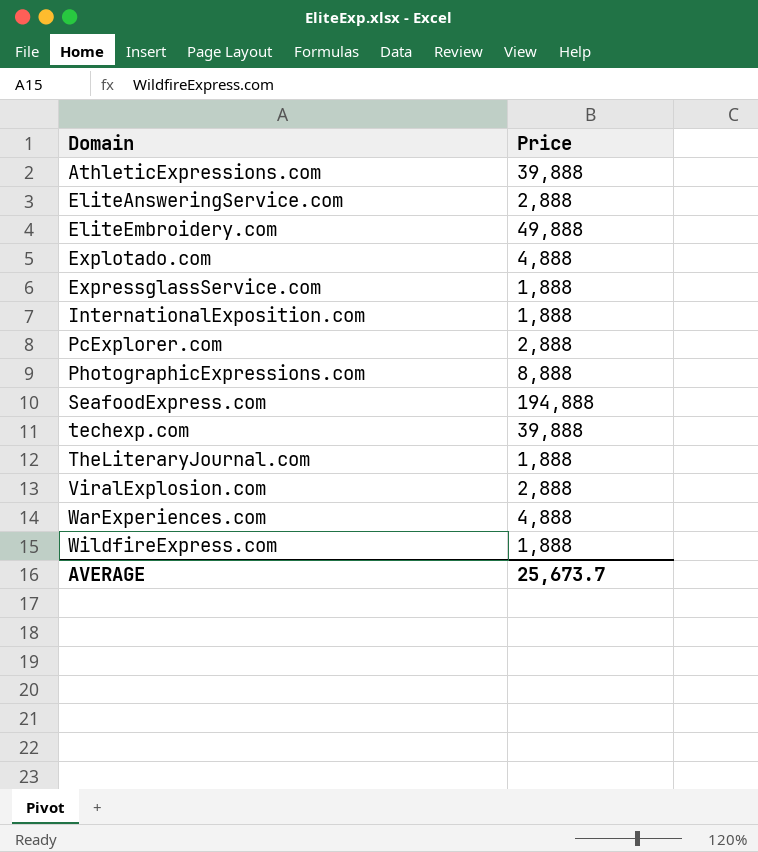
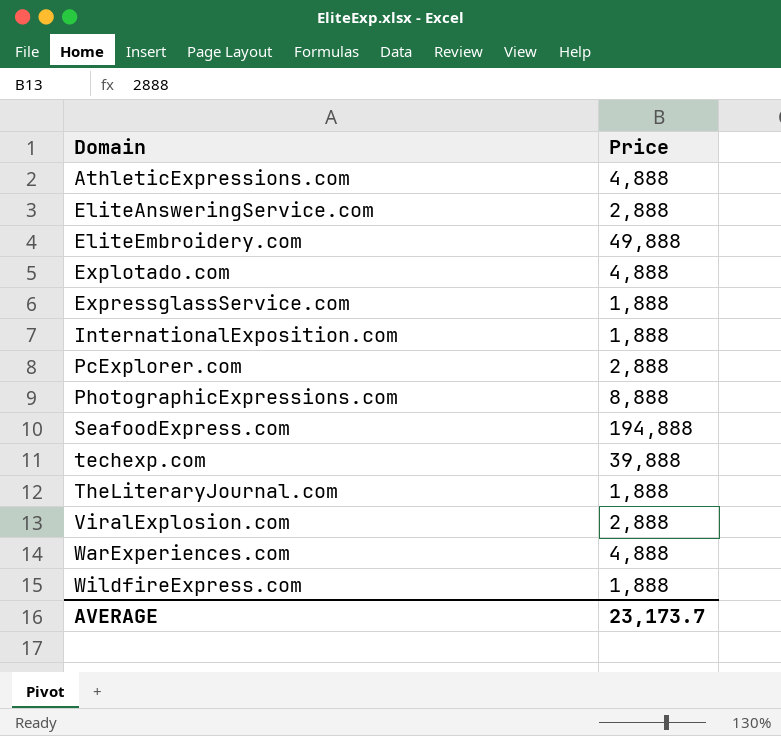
AthleticExpressions.com | Price: 39,888 -> 4,888
AVERAGE | Price: 25,673.7 -> 23,173.7

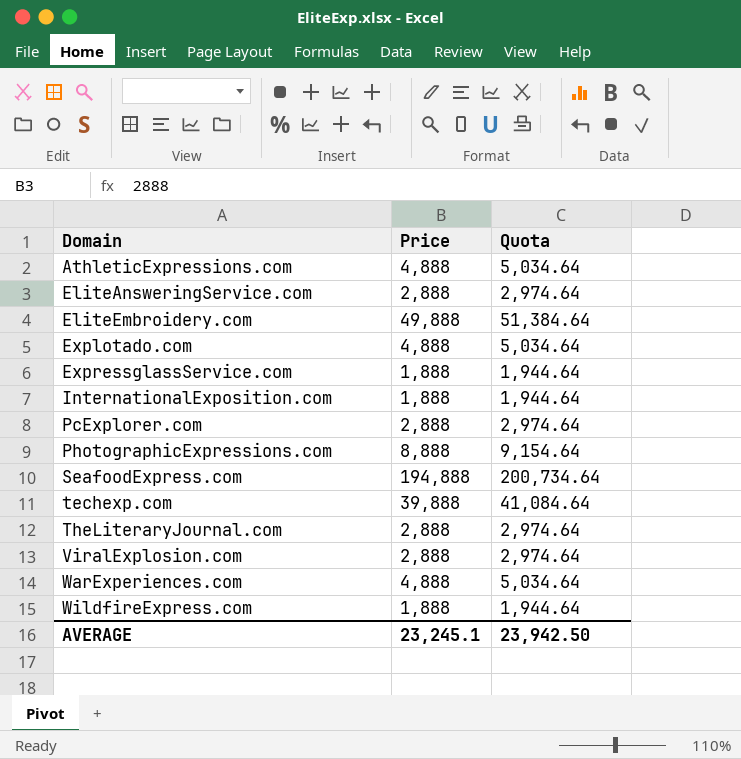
column Quota | formula: none -> [Price] * 1.03
TheLiteraryJournal.com | Price: 1,888 -> 2,888
AVERAGE | Price: 23,173.7 -> 23,245.1

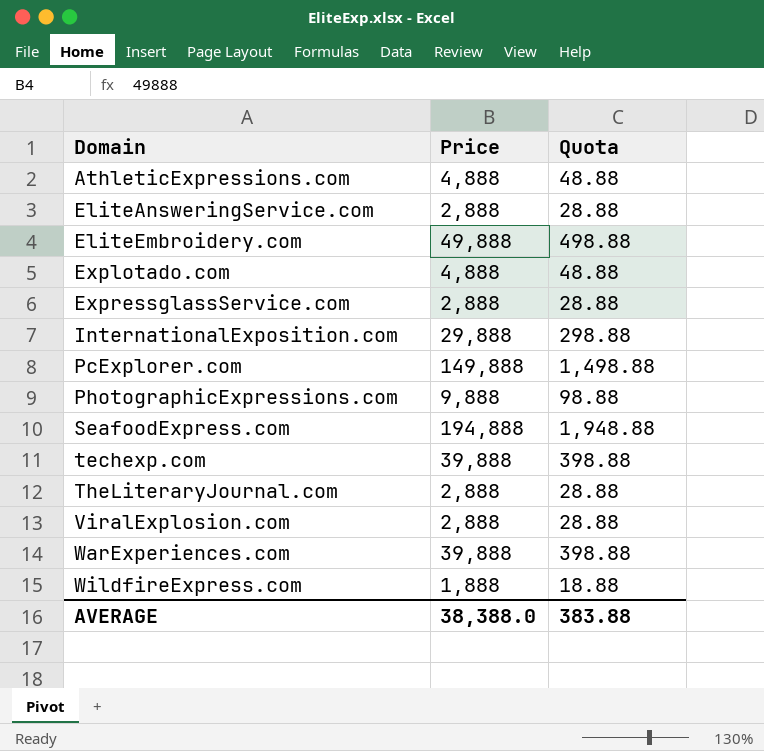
column Quota | formula: [Price] * 1.03 -> [Price] * 0.01
ExpressglassService.com | Price: 1,888 -> 2,888
InternationalExposition.com | Price: 1,888 -> 29,888
PcExplorer.com | Price: 2,888 -> 149,888
PhotographicExpressions.com | Price: 8,888 -> 9,888
WarExperiences.com | Price: 4,888 -> 39,888
AVERAGE | Price: 23,245.1 -> 38,388.0
AVERAGE | Quota: 23,942.50 -> 383.88

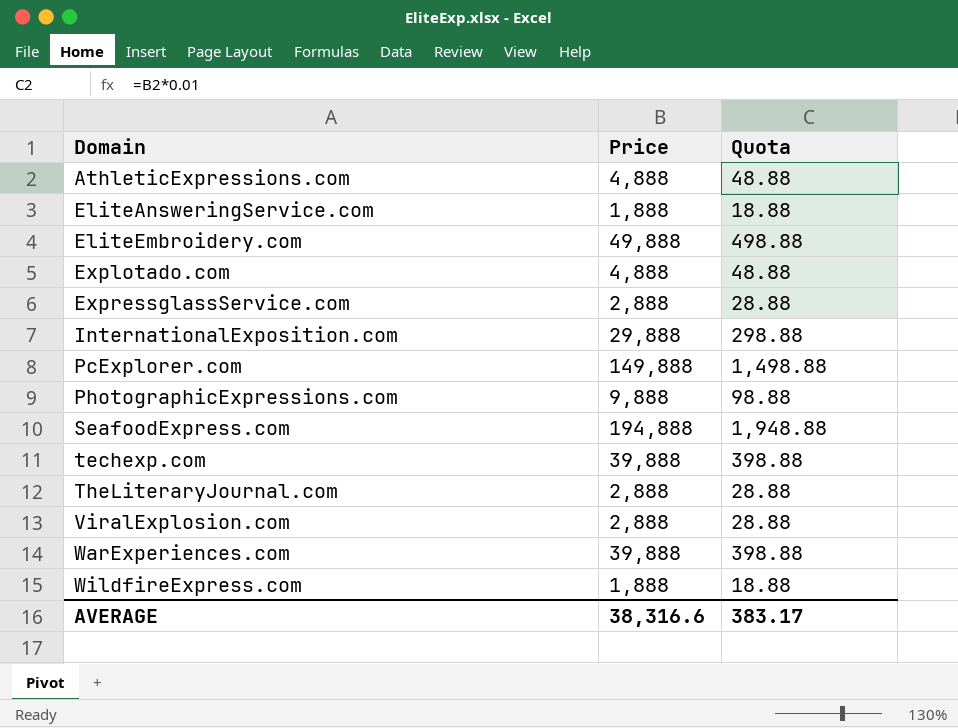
EliteAnsweringService.com | Price: 2,888 -> 1,888
EliteAnsweringService.com | Quota: 28.88 -> 18.88
AVERAGE | Price: 38,388.0 -> 38,316.6
AVERAGE | Quota: 383.88 -> 383.17

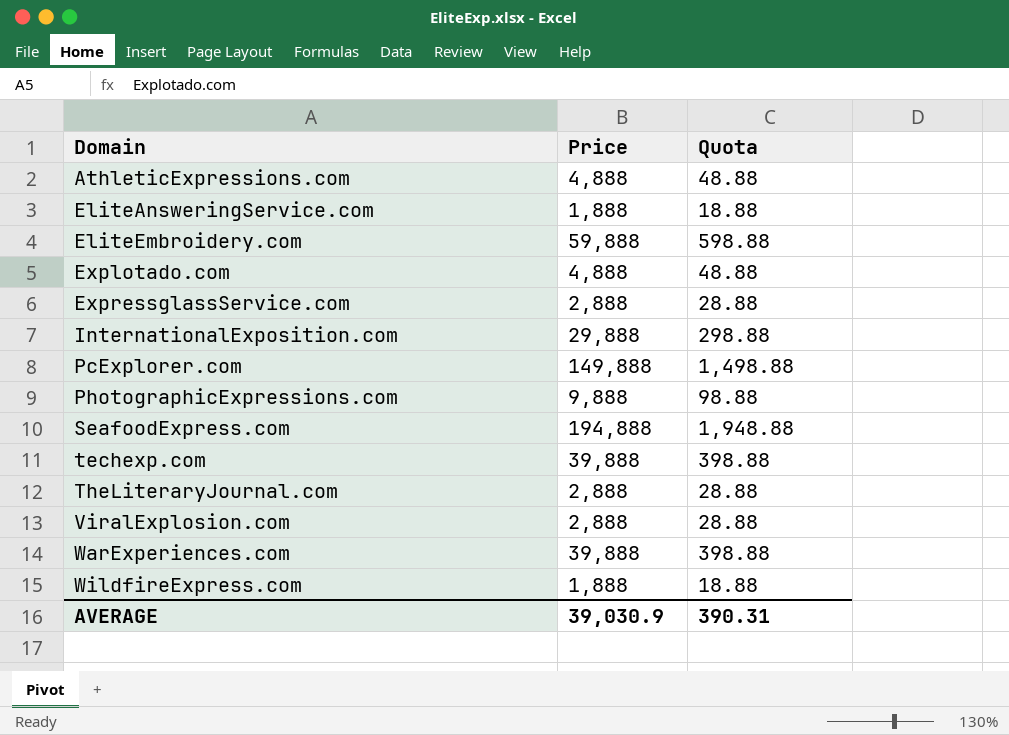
EliteEmbroidery.com | Price: 49,888 -> 59,888
EliteEmbroidery.com | Quota: 498.88 -> 598.88
AVERAGE | Price: 38,316.6 -> 39,030.9
AVERAGE | Quota: 383.17 -> 390.31

